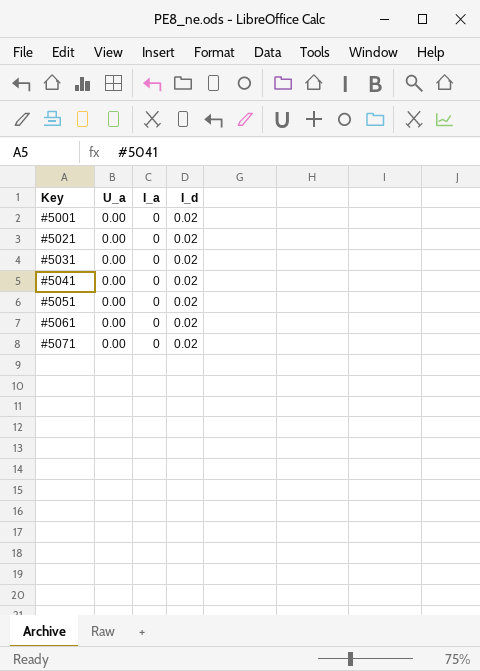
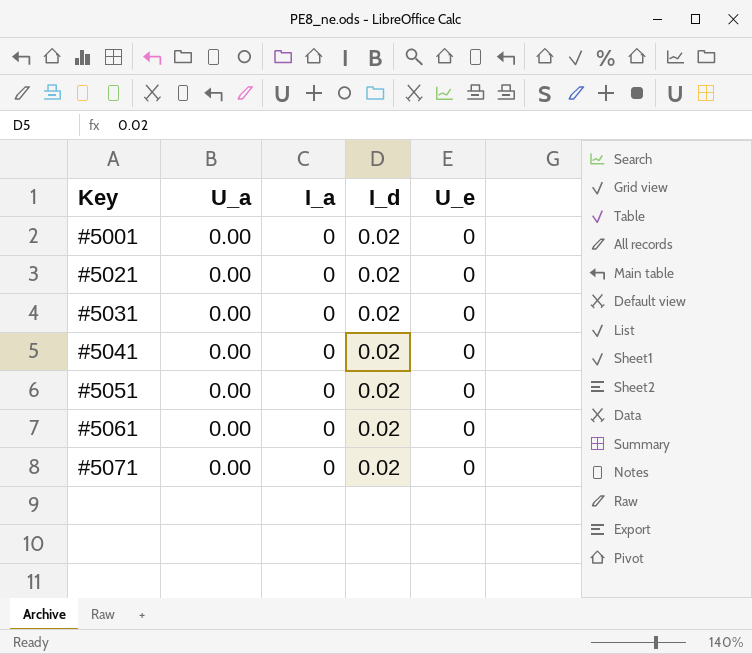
column U_e | position: none -> 5

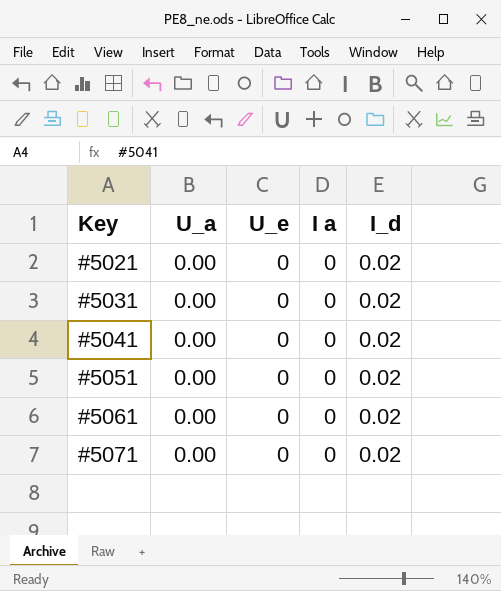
column U_e | position: 5 -> 3
column name: I_a -> I a
row #5001: 0.00 | 0 | 0.02 | 0 -> none

